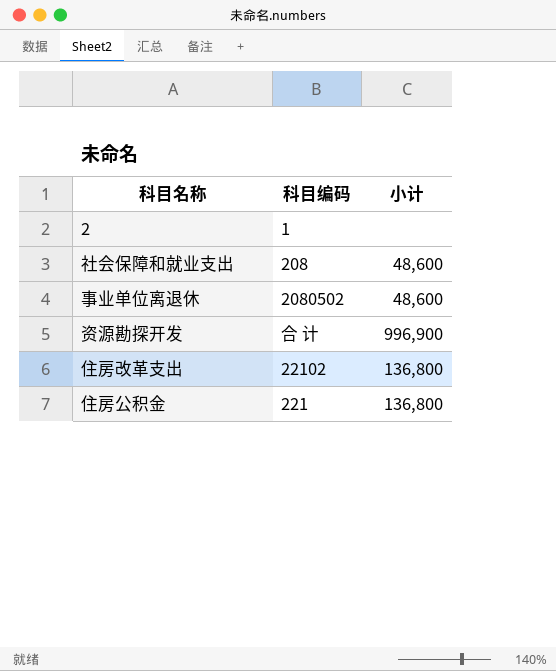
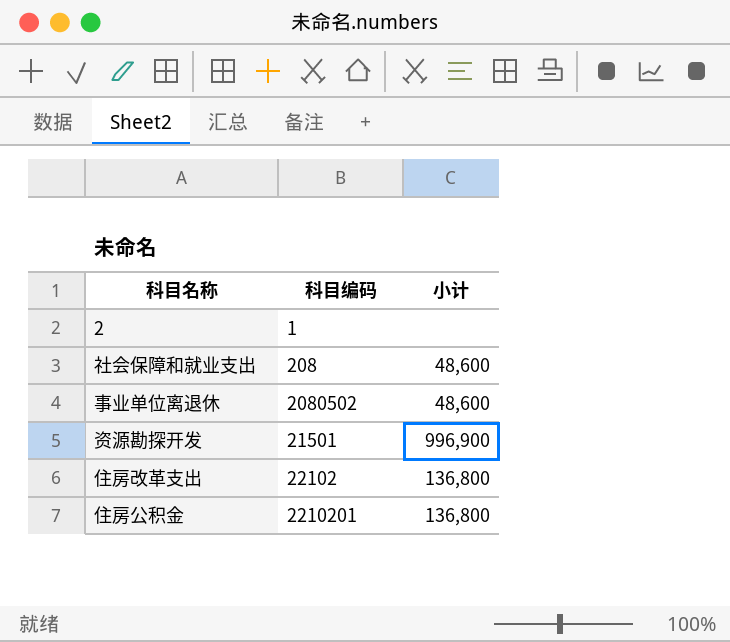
资源勘探开发 | 科目编码: 合 计 -> 21501
住房公积金 | 科目编码: 221 -> 2210201

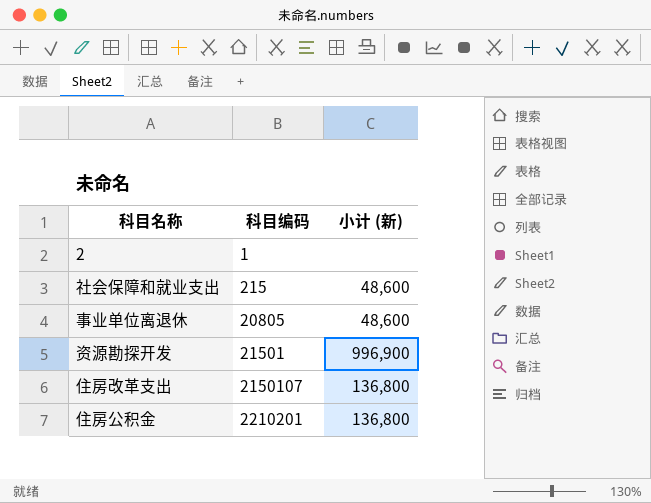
column name: 小计 -> 小计 (新)
社会保障和就业支出 | 科目编码: 208 -> 215
事业单位离退休 | 科目编码: 2080502 -> 20805
住房改革支出 | 科目编码: 22102 -> 2150107

